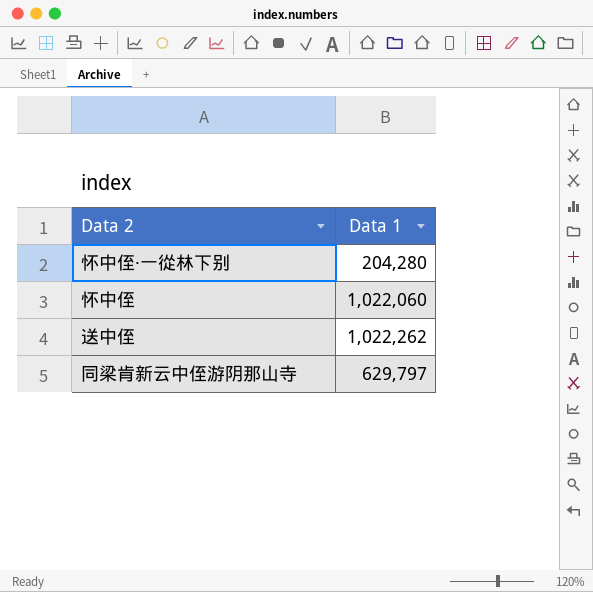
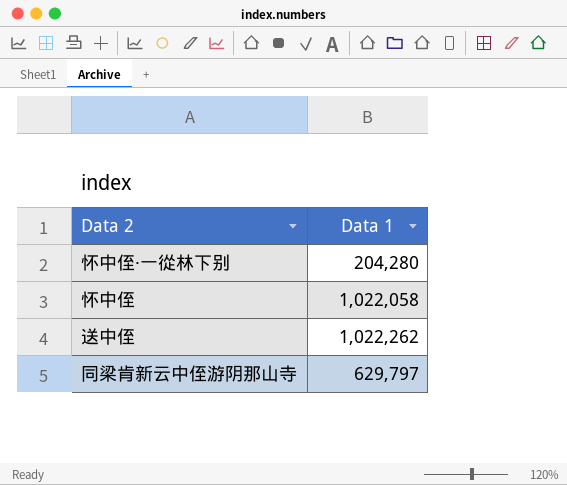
怀中侄 | Data 1: 1,022,060 -> 1,022,058

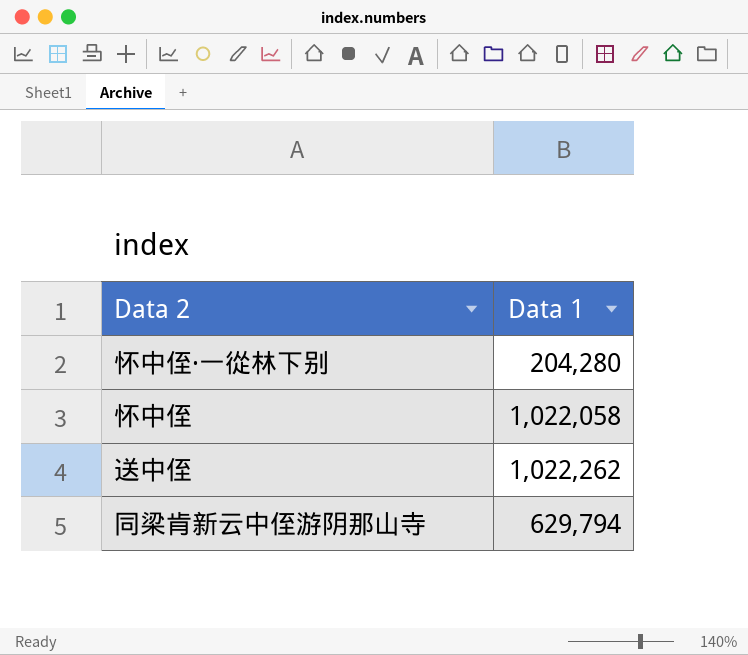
同梁肯新云中侄游阴那山寺 | Data 1: 629,797 -> 629,794

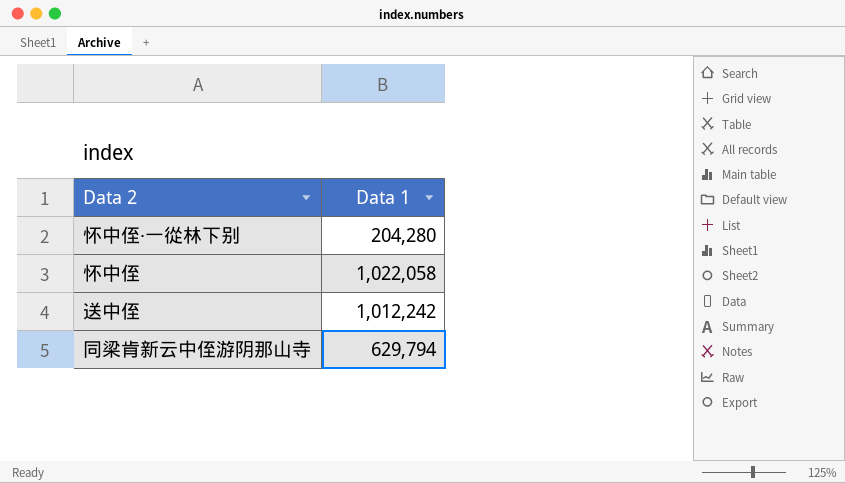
送中侄 | Data 1: 1,022,262 -> 1,012,242

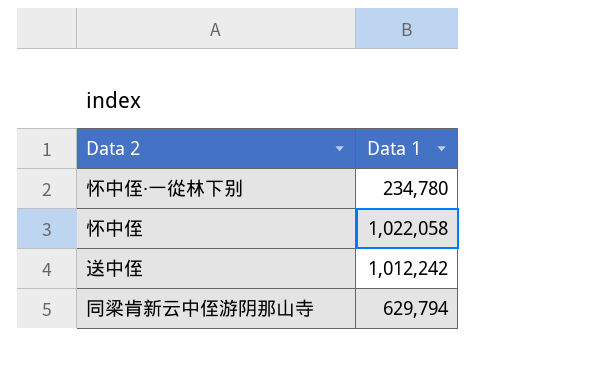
怀中侄·一從林下别 | Data 1: 204,280 -> 234,780

